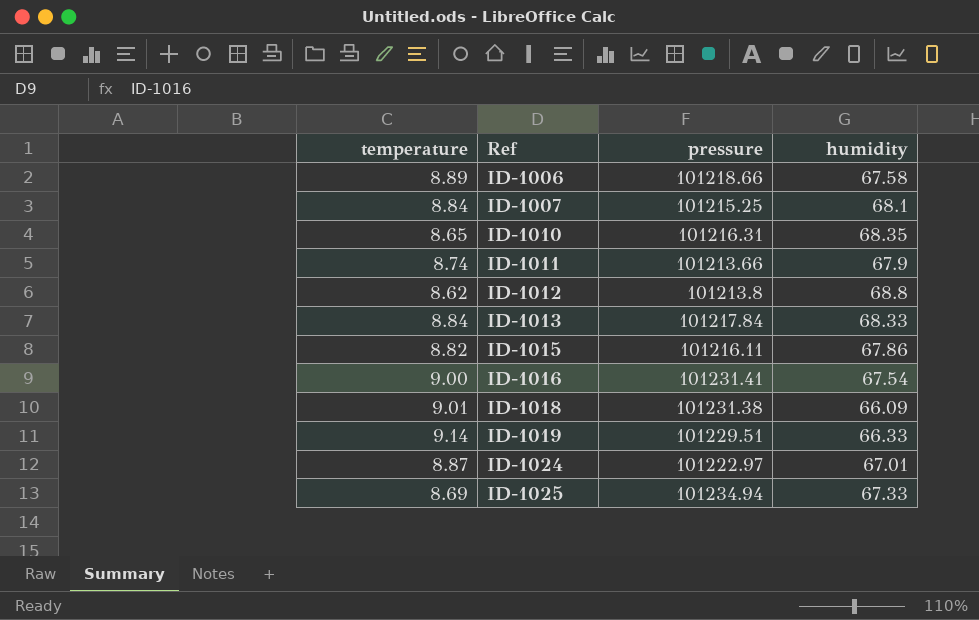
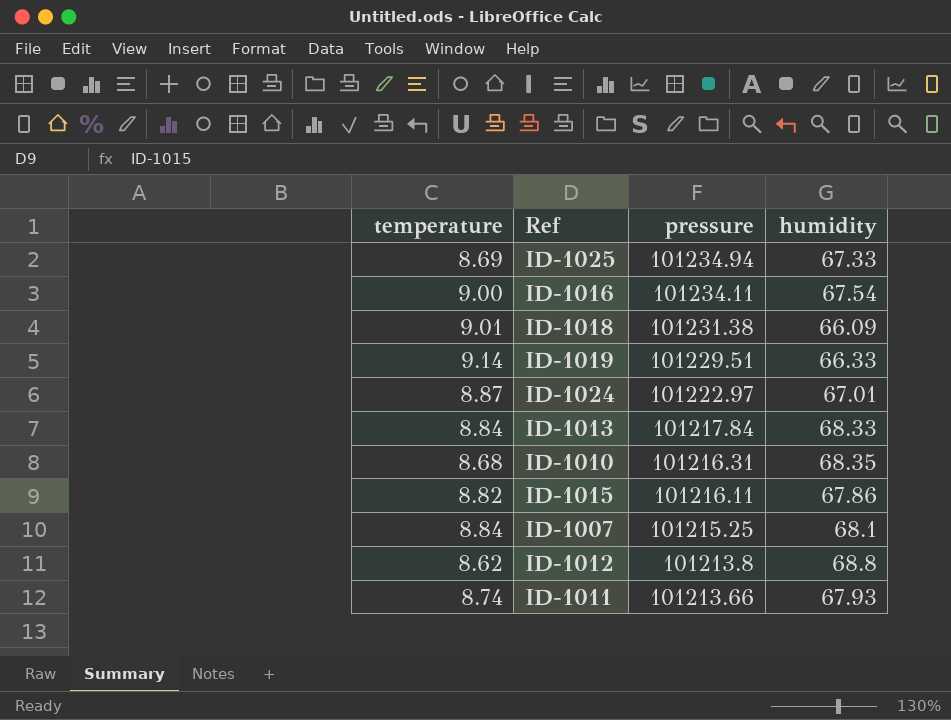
row order: Ref ascending -> pressure descending
row ID-1006: 8.89 | 101218.66 | 67.58 -> none
ID-1016 | pressure: 101231.41 -> 101234.11
ID-1010 | temperature: 8.65 -> 8.68
ID-1011 | humidity: 67.9 -> 67.93

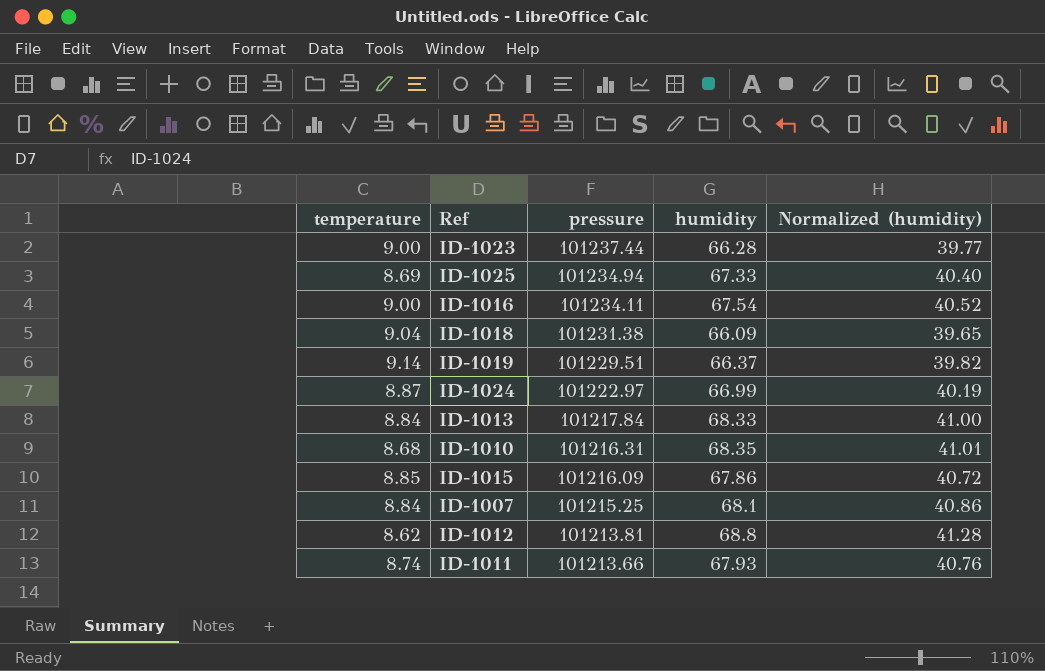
column Normalized (humidity) | formula: none -> [humidity] * 0.6
row ID-1023: none -> 9.00 | 101237.44 | 66.28 | 39.77
ID-1018 | temperature: 9.01 -> 9.04
ID-1019 | humidity: 66.33 -> 66.37
ID-1024 | humidity: 67.01 -> 66.99
ID-1015 | temperature: 8.82 -> 8.85
ID-1015 | pressure: 101216.11 -> 101216.09
ID-1012 | pressure: 101213.8 -> 101213.81

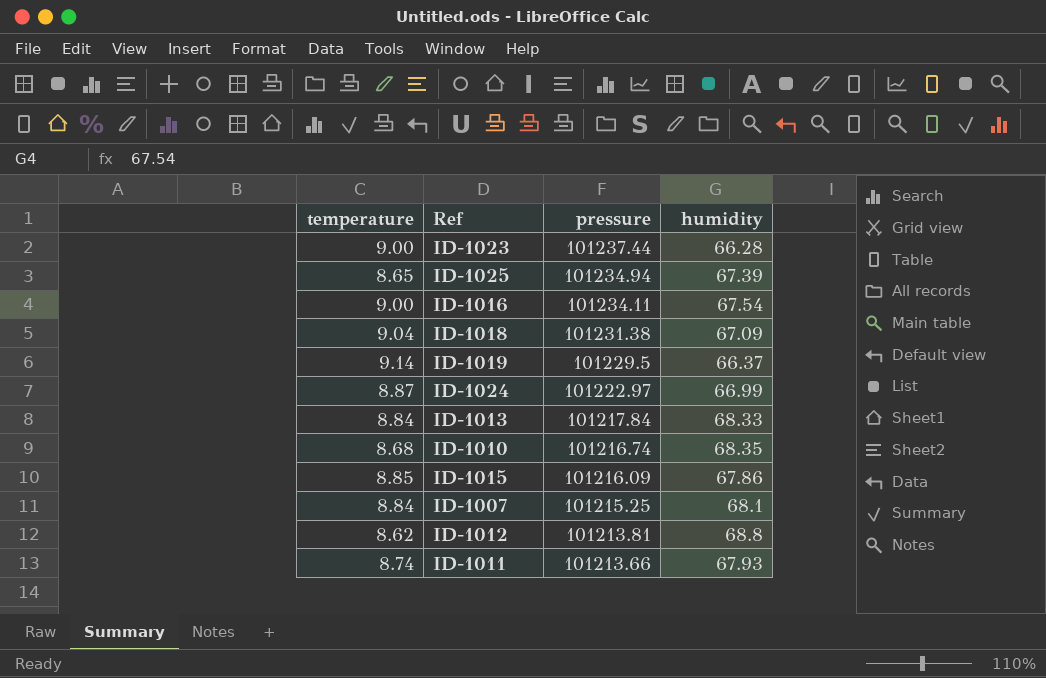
column Normalized (humidity) | formula: [humidity] * 0.6 -> none
ID-1025 | temperature: 8.69 -> 8.65
ID-1025 | humidity: 67.33 -> 67.39
ID-1018 | humidity: 66.09 -> 67.09
ID-1019 | pressure: 101229.51 -> 101229.5
ID-1010 | pressure: 101216.31 -> 101216.74

